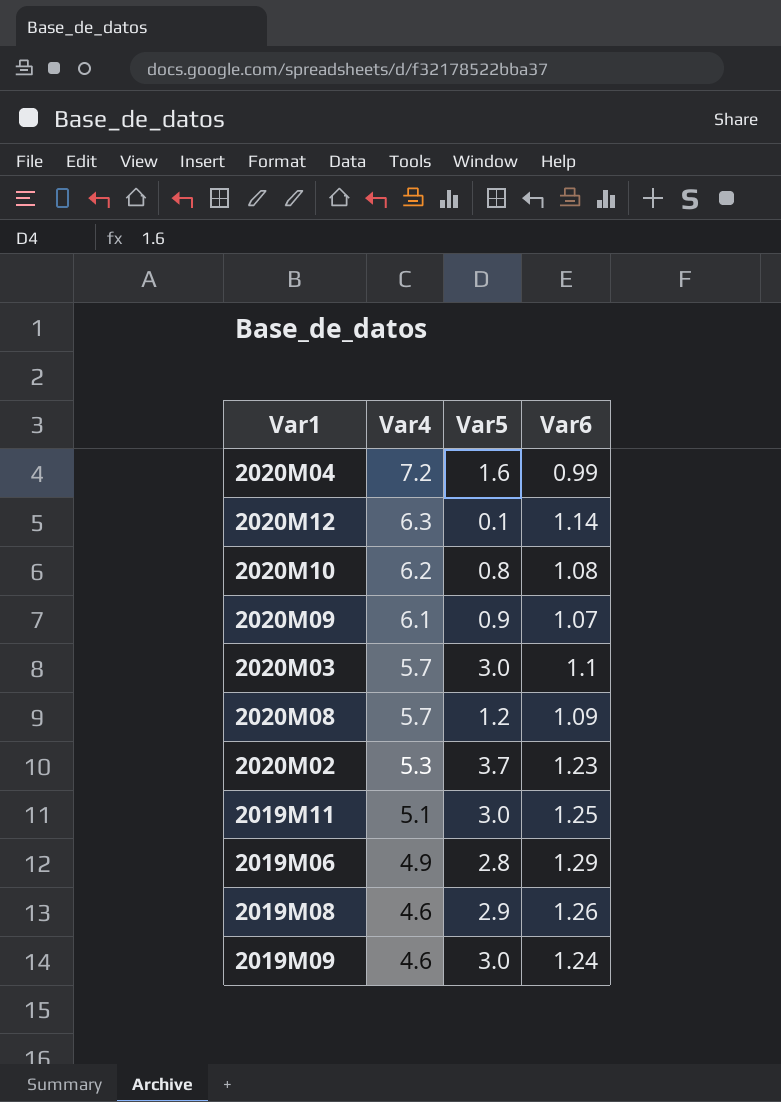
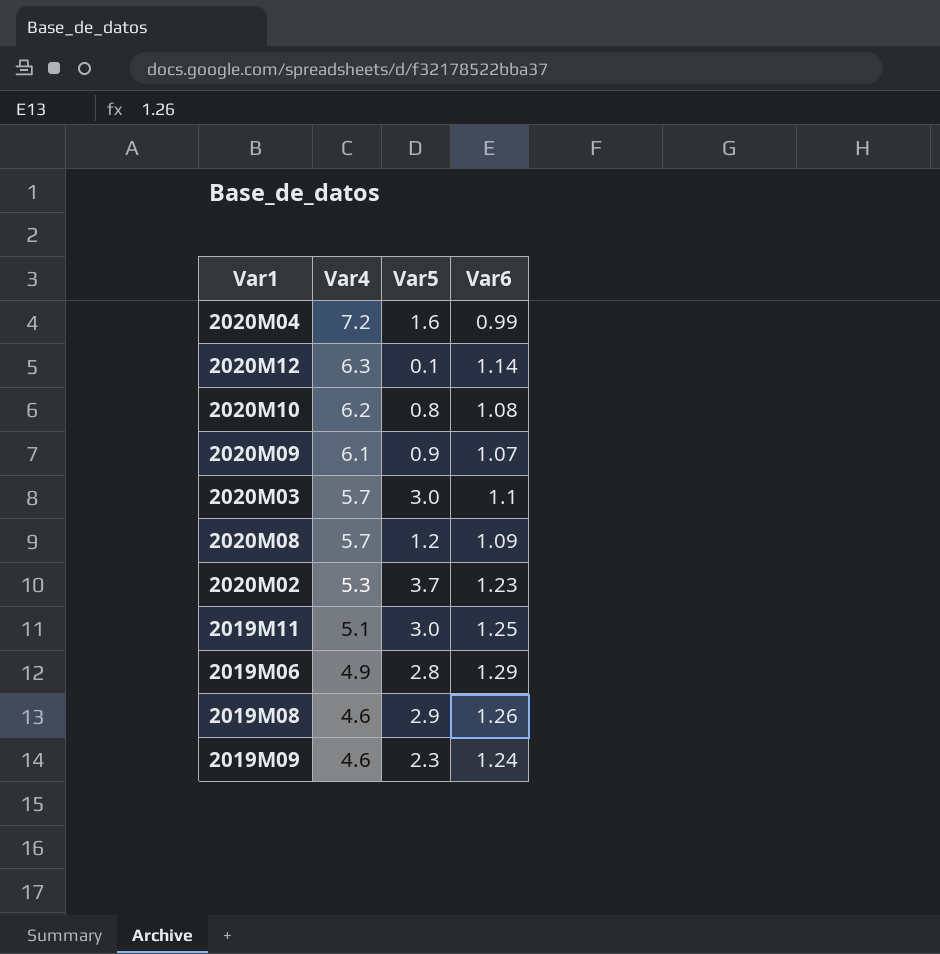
2019M09 | Var5: 3.0 -> 2.3

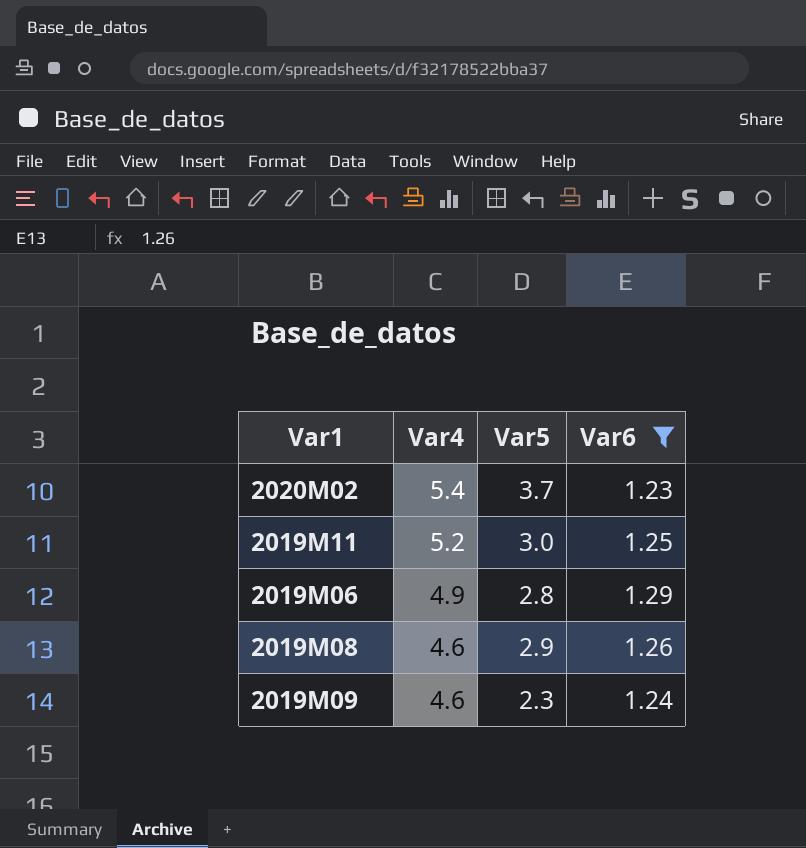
filter: none -> Var6 >= 1.23
2020M02 | Var4: 5.3 -> 5.4
2019M11 | Var4: 5.1 -> 5.2

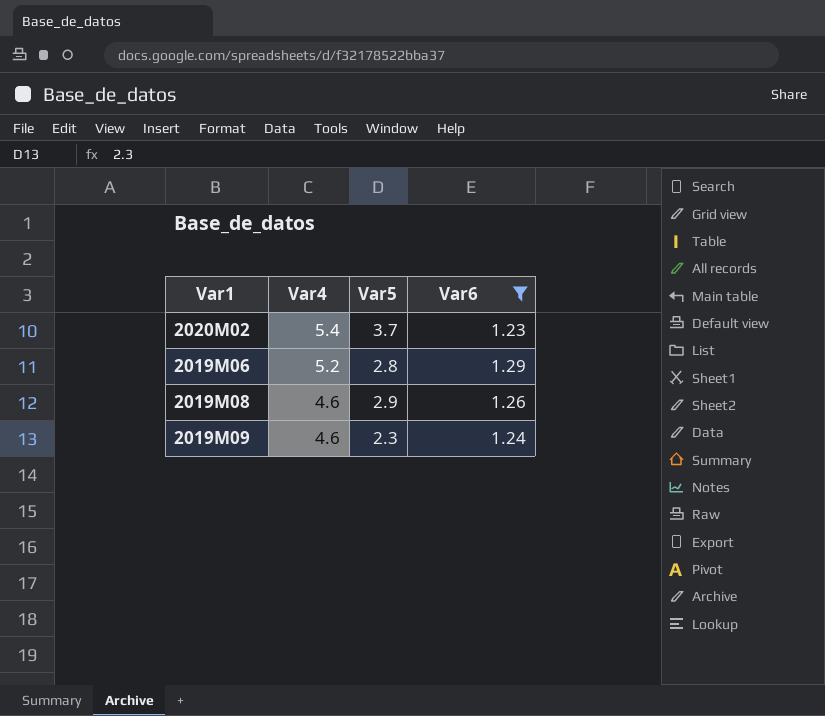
row 2019M11: 5.2 | 3.0 | 1.25 -> none
2019M06 | Var4: 4.9 -> 5.2

